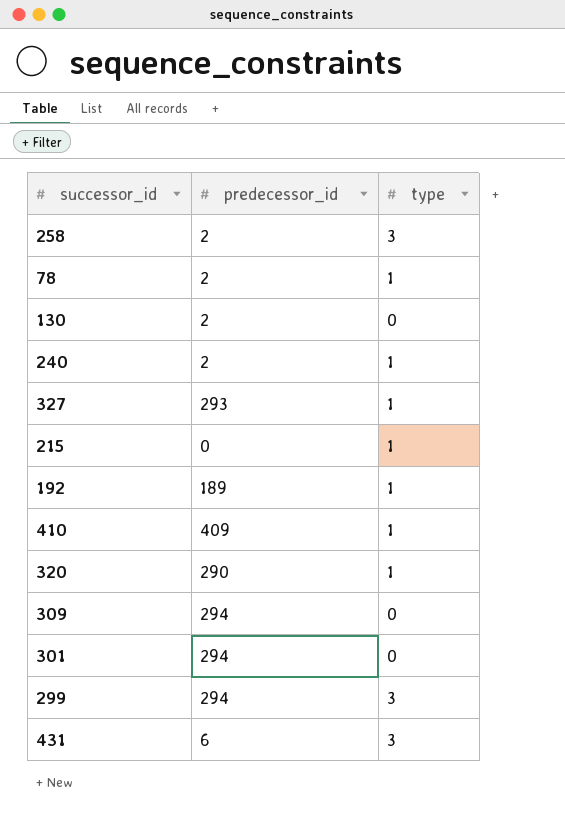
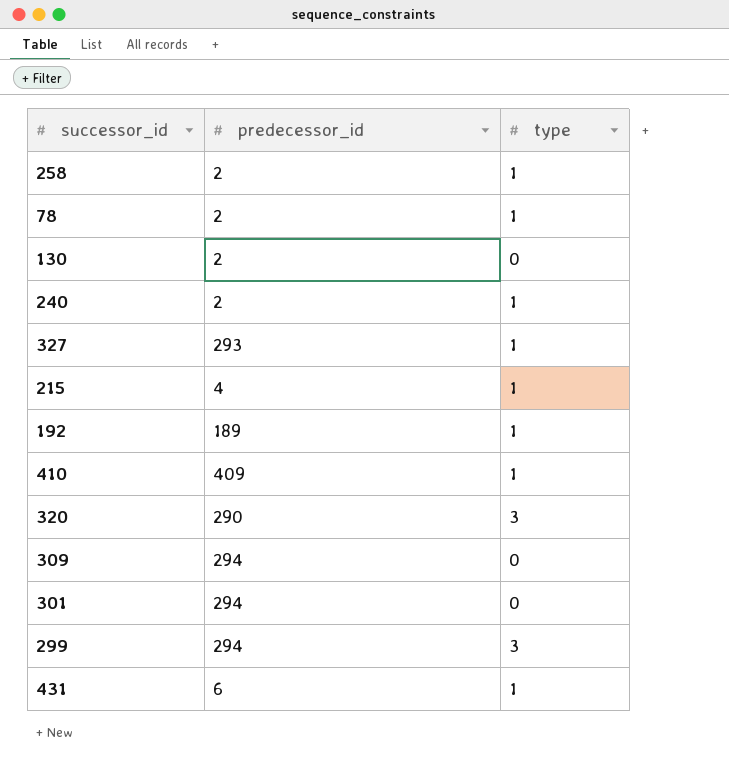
258 | type: 3 -> 1
215 | predecessor_id: 0 -> 4
320 | type: 1 -> 3
431 | type: 3 -> 1

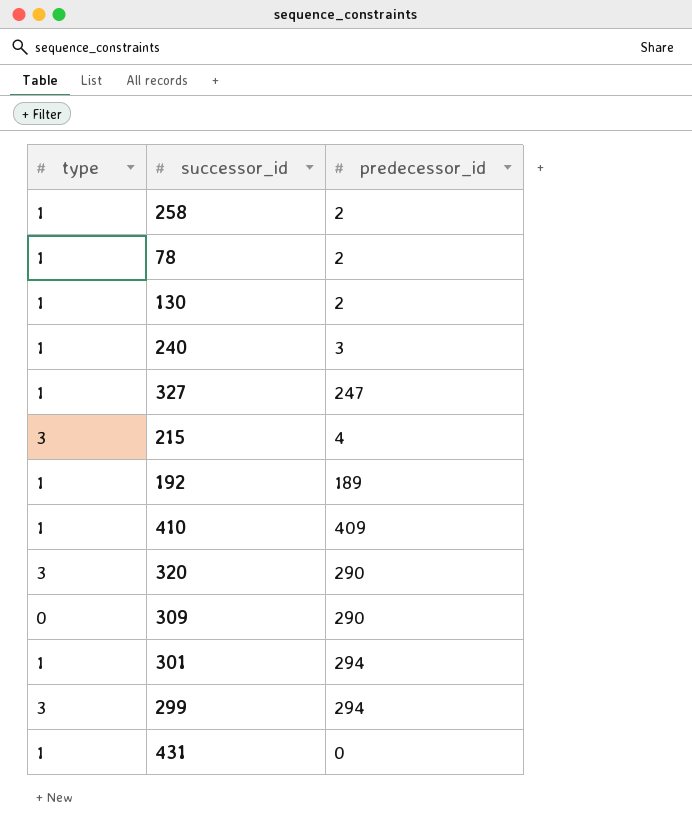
column type | position: 3 -> 1
130 | type: 0 -> 1
240 | predecessor_id: 2 -> 3
327 | predecessor_id: 293 -> 247
215 | type: 1 -> 3
309 | predecessor_id: 294 -> 290
301 | type: 0 -> 1
431 | predecessor_id: 6 -> 0

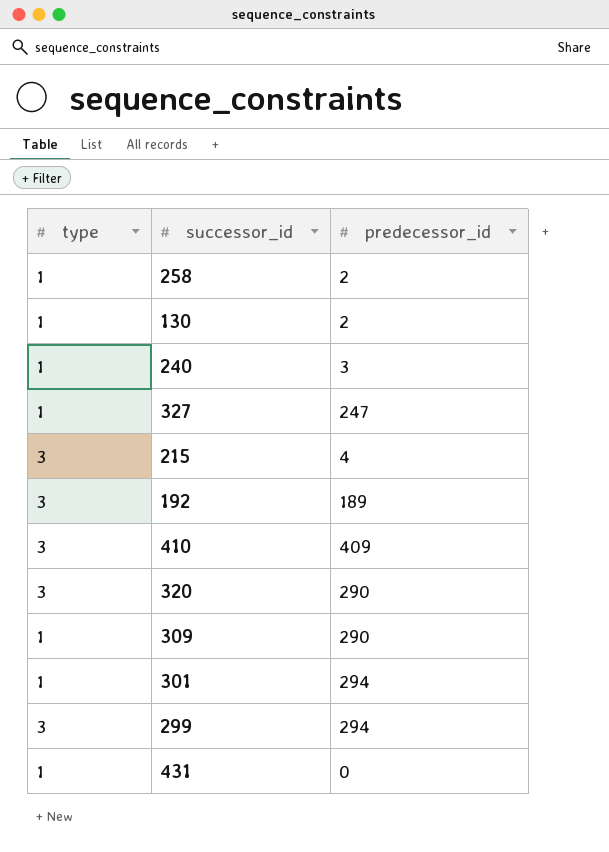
row 78: 1 | 2 -> none
192 | type: 1 -> 3
410 | type: 1 -> 3
309 | type: 0 -> 1

